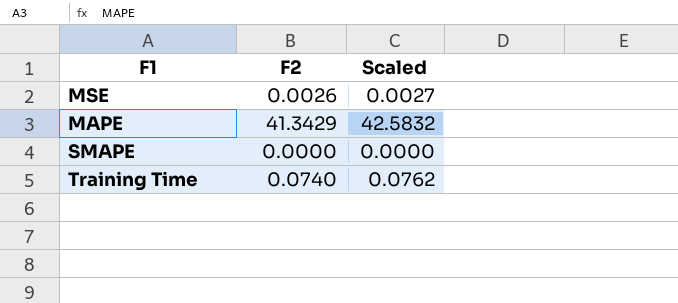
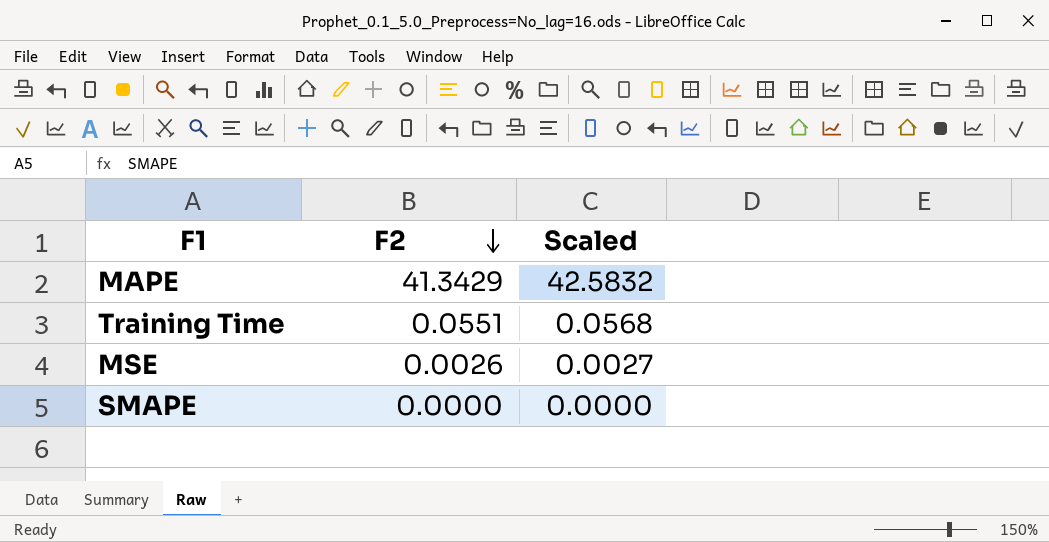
row order: none -> F2 descending
Training Time | F2: 0.0740 -> 0.0551
Training Time | Scaled: 0.0762 -> 0.0568

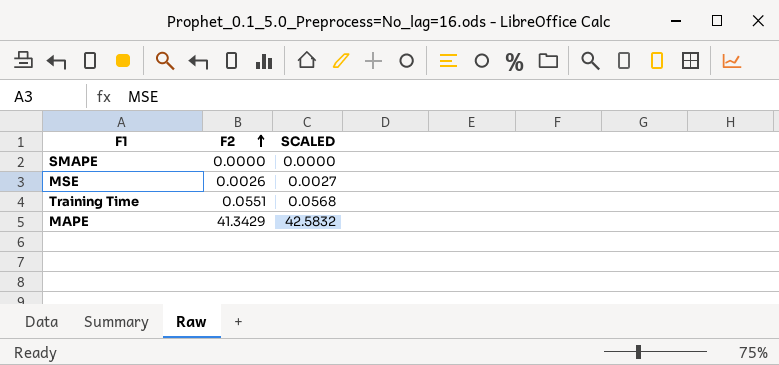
row order: F2 descending -> F2 ascending
column name: Scaled -> SCALED

